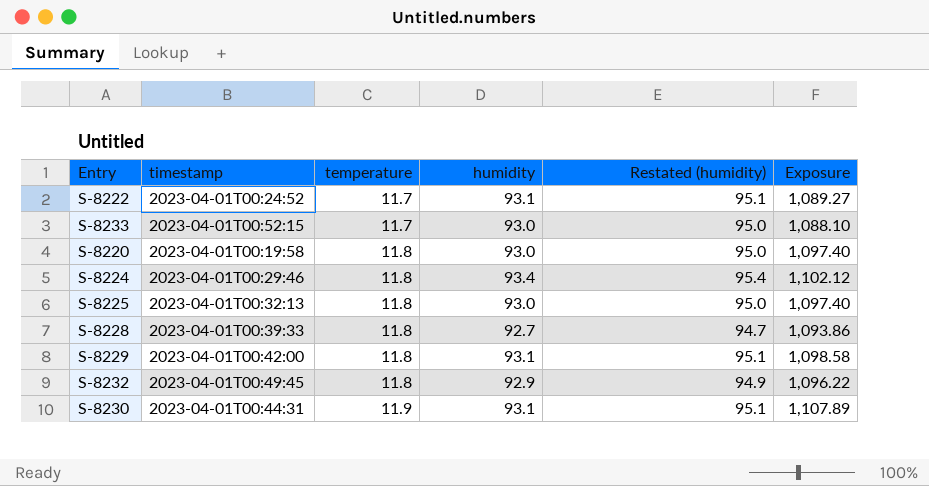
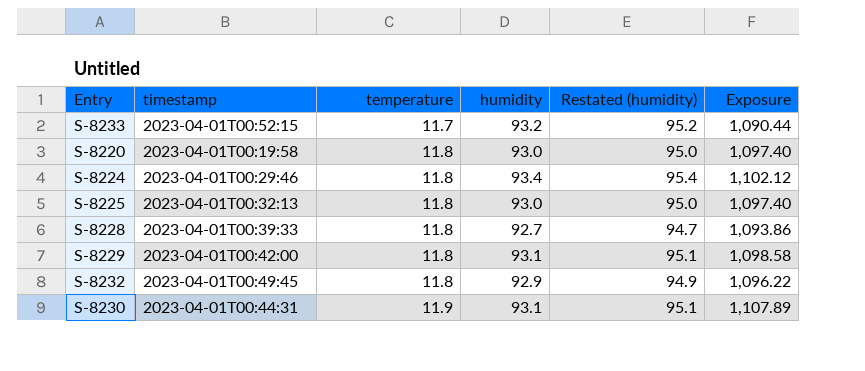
row S-8222: 2023-04-01T00:24:52 | 11.7 | 93.1 | 95.1 | 1,089.27 -> none
S-8233 | humidity: 93.0 -> 93.2
S-8233 | Restated (humidity): 95.0 -> 95.2
S-8233 | Exposure: 1,088.10 -> 1,090.44

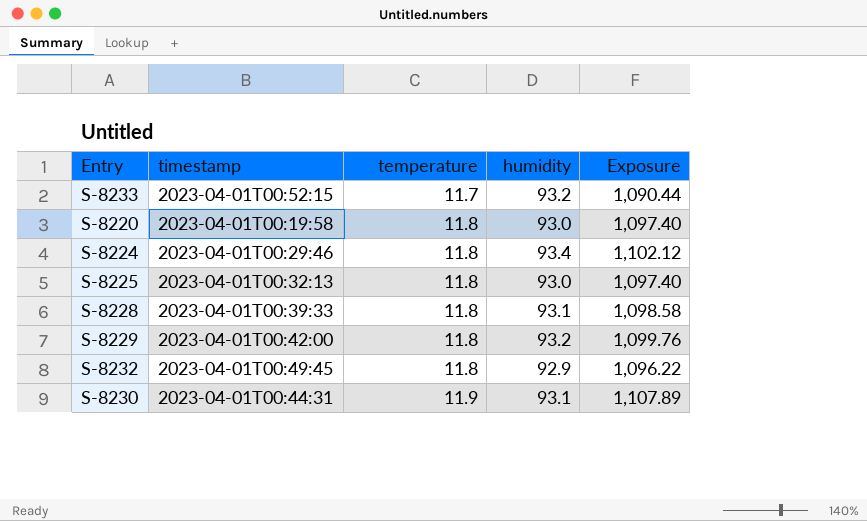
column Restated (humidity) | formula: [humidity] + 2 -> none
S-8228 | humidity: 92.7 -> 93.1
S-8228 | Exposure: 1,093.86 -> 1,098.58
S-8229 | humidity: 93.1 -> 93.2
S-8229 | Exposure: 1,098.58 -> 1,099.76

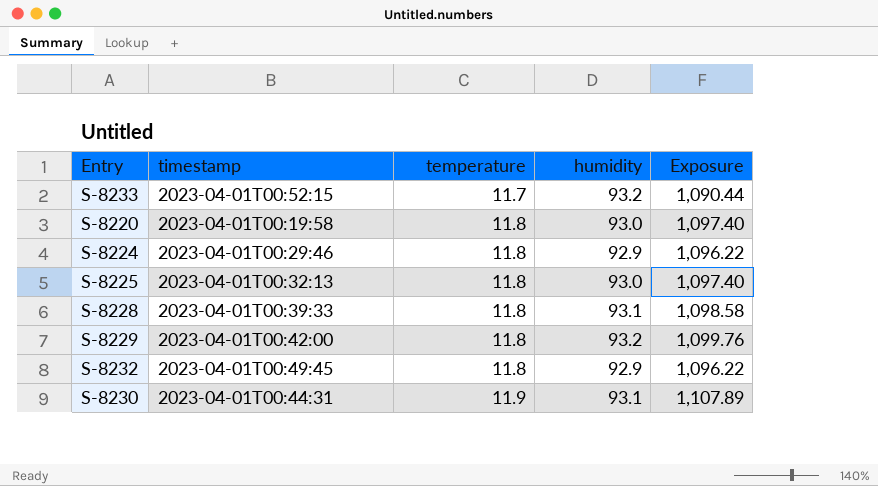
S-8224 | humidity: 93.4 -> 92.9
S-8224 | Exposure: 1,102.12 -> 1,096.22

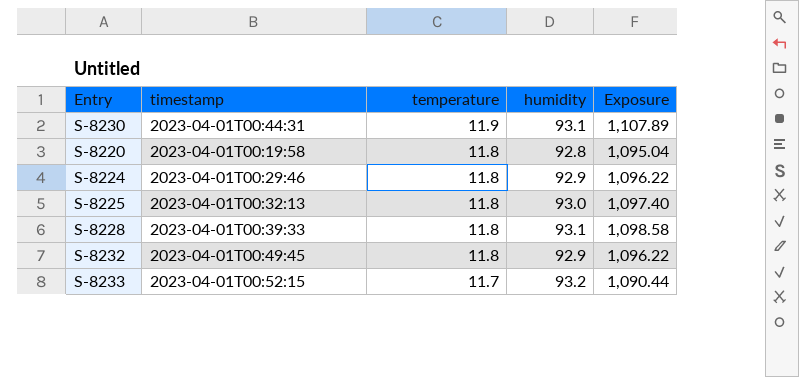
row order: temperature ascending -> temperature descending
row S-8229: 2023-04-01T00:42:00 | 11.8 | 93.2 | 1,099.76 -> none
S-8220 | humidity: 93.0 -> 92.8
S-8220 | Exposure: 1,097.40 -> 1,095.04

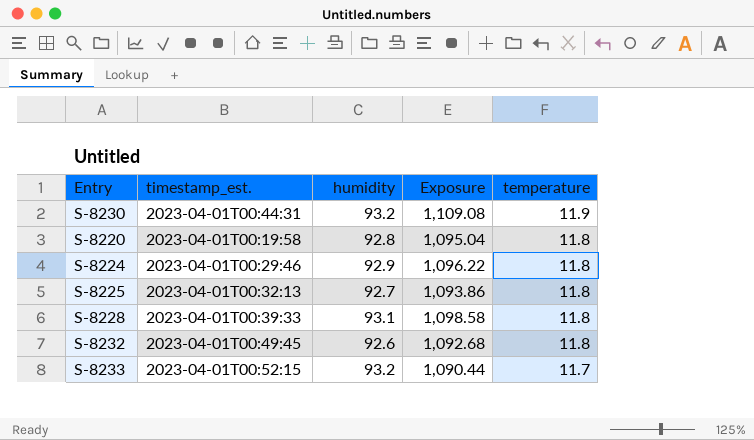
column name: timestamp -> timestamp_est.
column temperature | position: 3 -> 5
S-8230 | humidity: 93.1 -> 93.2
S-8230 | Exposure: 1,107.89 -> 1,109.08
S-8225 | humidity: 93.0 -> 92.7
S-8225 | Exposure: 1,097.40 -> 1,093.86
S-8232 | humidity: 92.9 -> 92.6
S-8232 | Exposure: 1,096.22 -> 1,092.68

